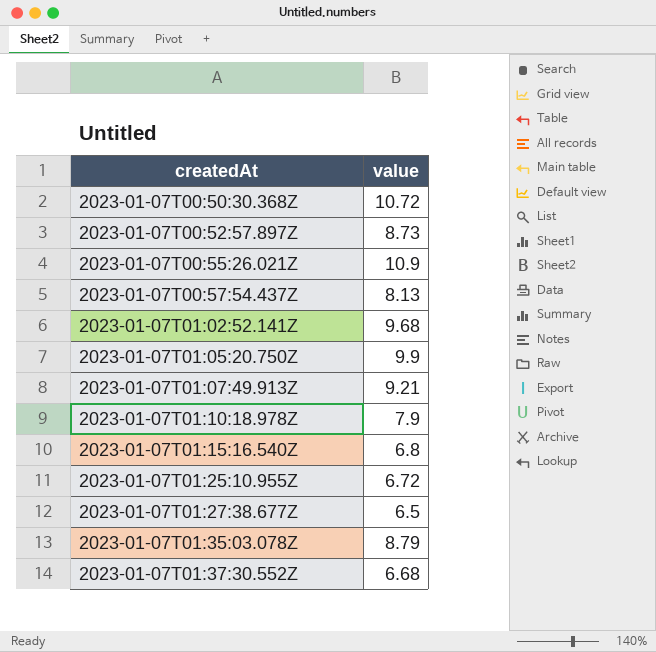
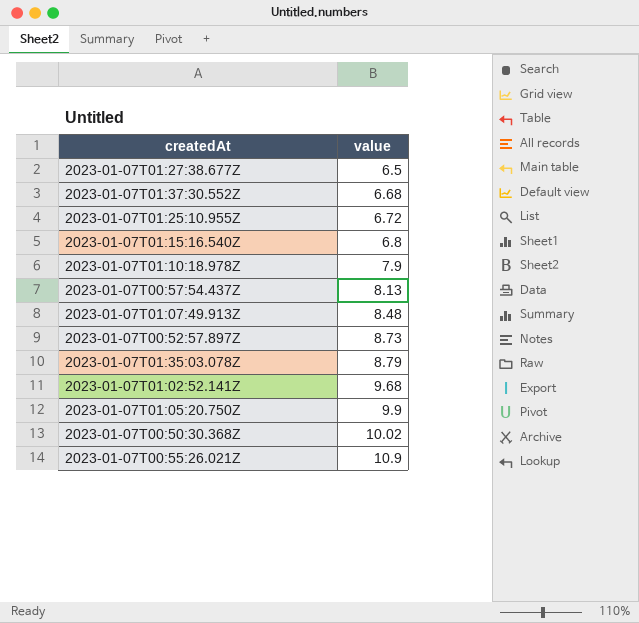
row order: createdAt ascending -> value ascending
2023-01-07T01:07:49.913Z | value: 9.21 -> 8.48
2023-01-07T00:50:30.368Z | value: 10.72 -> 10.02

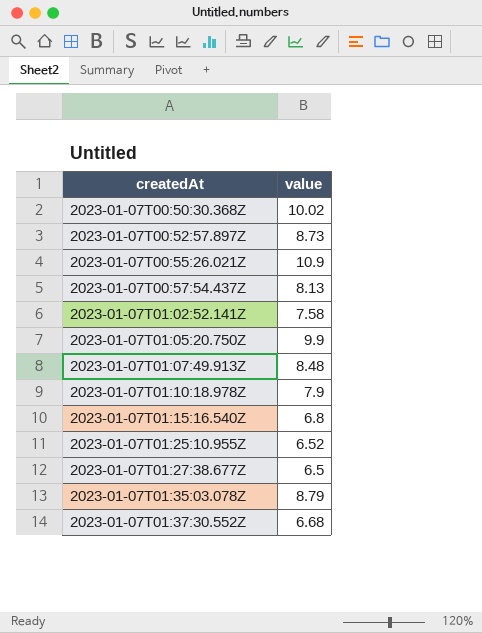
row order: value ascending -> createdAt ascending
2023-01-07T01:02:52.141Z | value: 9.68 -> 7.58
2023-01-07T01:25:10.955Z | value: 6.72 -> 6.52

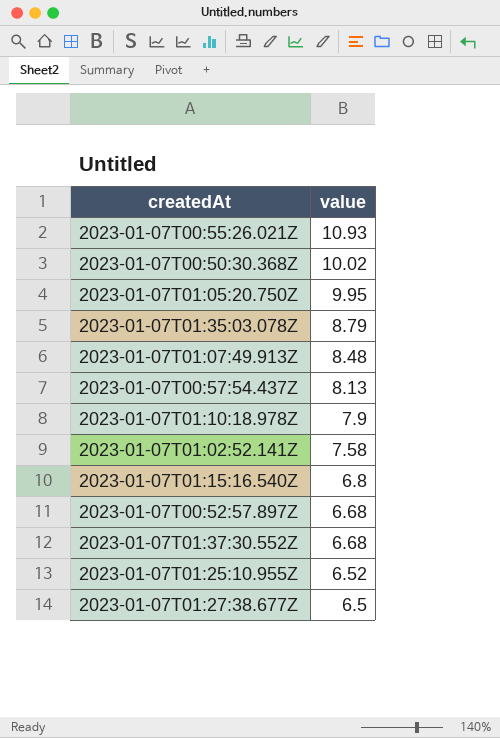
row order: createdAt ascending -> value descending
2023-01-07T00:55:26.021Z | value: 10.9 -> 10.93
2023-01-07T01:05:20.750Z | value: 9.9 -> 9.95
2023-01-07T00:52:57.897Z | value: 8.73 -> 6.68

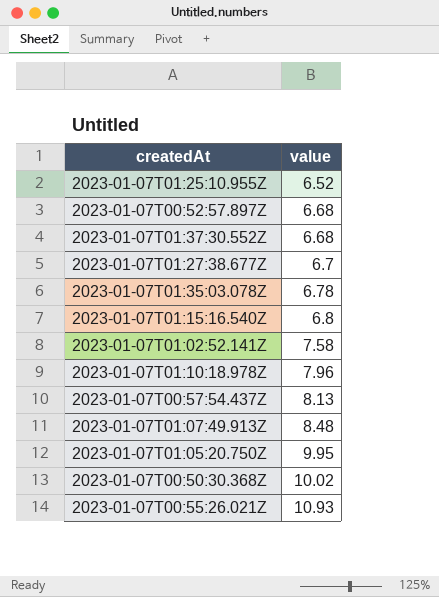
row order: value descending -> value ascending
2023-01-07T01:27:38.677Z | value: 6.5 -> 6.7
2023-01-07T01:35:03.078Z | value: 8.79 -> 6.78
2023-01-07T01:10:18.978Z | value: 7.9 -> 7.96

